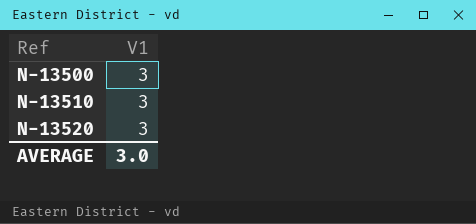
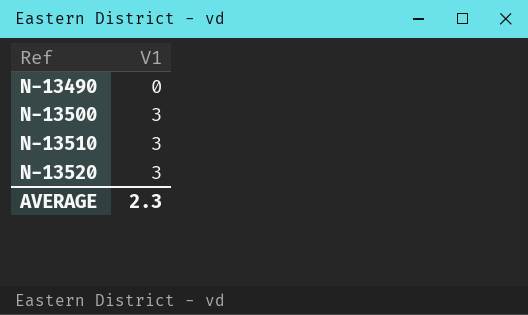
row N-13490: none -> 0
AVERAGE | V1: 3.0 -> 2.3

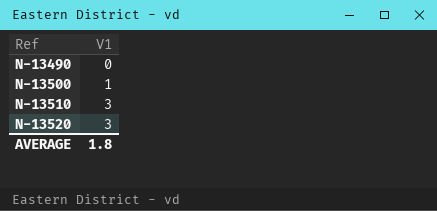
N-13500 | V1: 3 -> 1
AVERAGE | V1: 2.3 -> 1.8

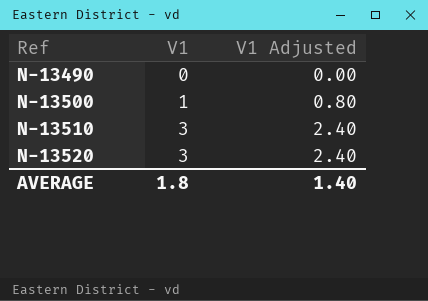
column V1 Adjusted | formula: none -> [V1] * 0.8

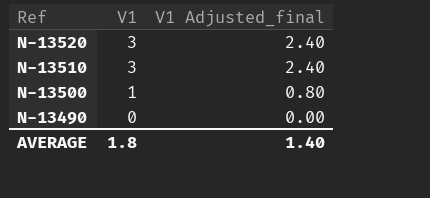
row order: Ref ascending -> Ref descending
column name: V1 Adjusted -> V1 Adjusted_final

